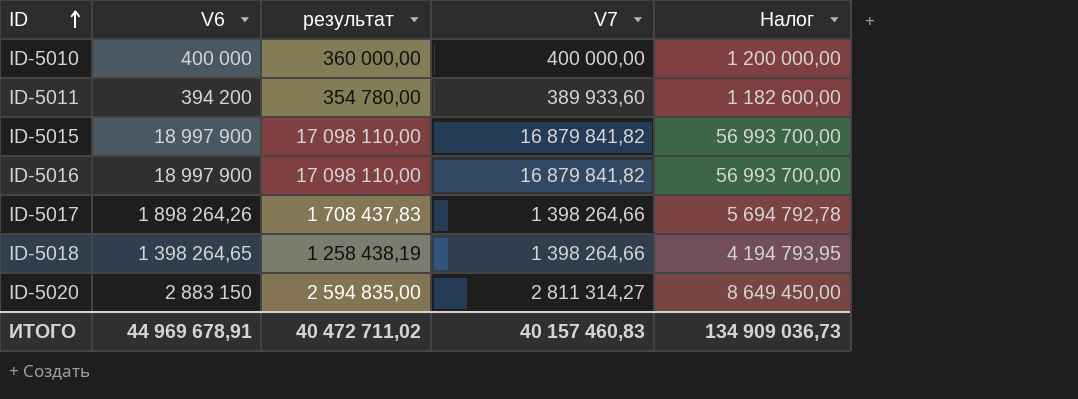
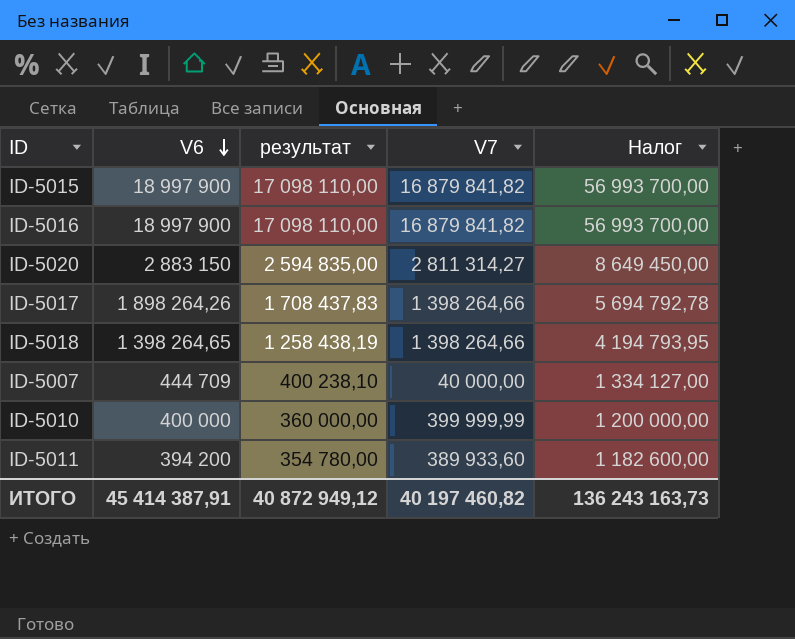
row order: ID ascending -> V6 descending
row ID-5007: none -> 444 709 | 400 238,10 | 40 000,00 | 1 334 127,00
ID-5010 | V7: 400 000,00 -> 399 999,99
ИТОГО | V6: 44 969 678,91 -> 45 414 387,91
ИТОГО | результат: 40 472 711,02 -> 40 872 949,12
ИТОГО | V7: 40 157 460,83 -> 40 197 460,82
ИТОГО | Налог: 134 909 036,73 -> 136 243 163,73

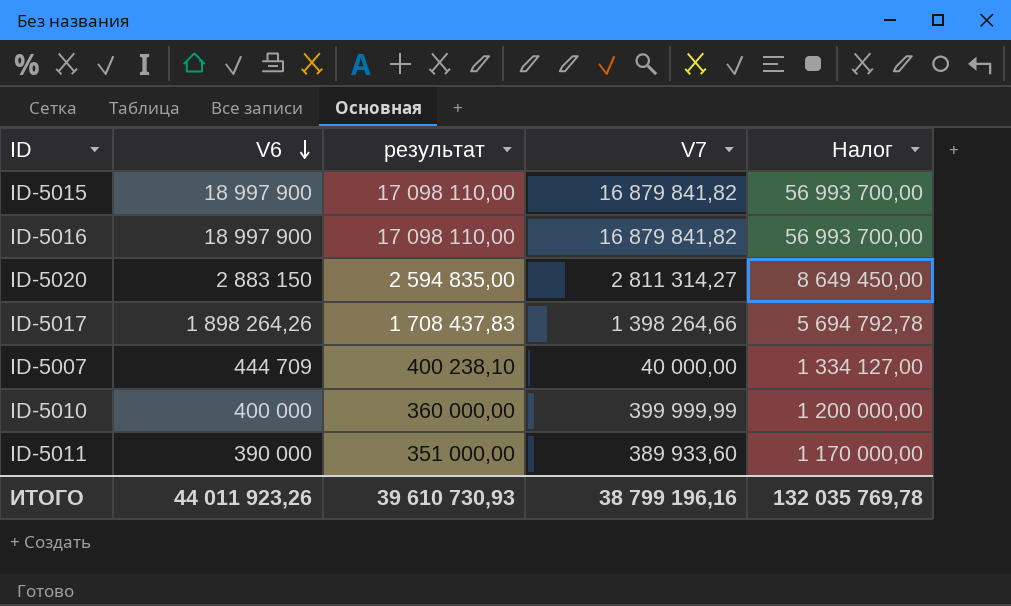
row ID-5018: 1 398 264,65 | 1 258 438,19 | 1 398 264,66 | 4 194 793,95 -> none
ID-5011 | V6: 394 200 -> 390 000
ID-5011 | результат: 354 780,00 -> 351 000,00
ID-5011 | Налог: 1 182 600,00 -> 1 170 000,00
ИТОГО | V6: 45 414 387,91 -> 44 011 923,26
ИТОГО | результат: 40 872 949,12 -> 39 610 730,93
ИТОГО | V7: 40 197 460,82 -> 38 799 196,16
ИТОГО | Налог: 136 243 163,73 -> 132 035 769,78

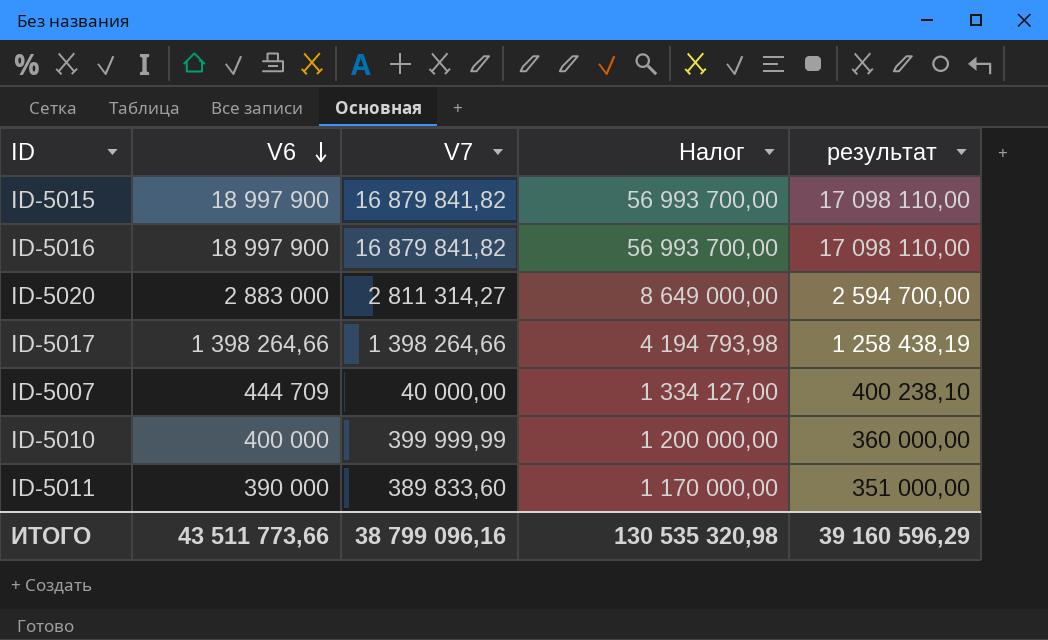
column результат | position: 3 -> 5
ID-5020 | V6: 2 883 150 -> 2 883 000
ID-5020 | Налог: 8 649 450,00 -> 8 649 000,00
ID-5020 | результат: 2 594 835,00 -> 2 594 700,00
ID-5017 | V6: 1 898 264,26 -> 1 398 264,66
ID-5017 | Налог: 5 694 792,78 -> 4 194 793,98
ID-5017 | результат: 1 708 437,83 -> 1 258 438,19
ID-5011 | V7: 389 933,60 -> 389 833,60
ИТОГО | V6: 44 011 923,26 -> 43 511 773,66
ИТОГО | V7: 38 799 196,16 -> 38 799 096,16
ИТОГО | Налог: 132 035 769,78 -> 130 535 320,98
ИТОГО | результат: 39 610 730,93 -> 39 160 596,29

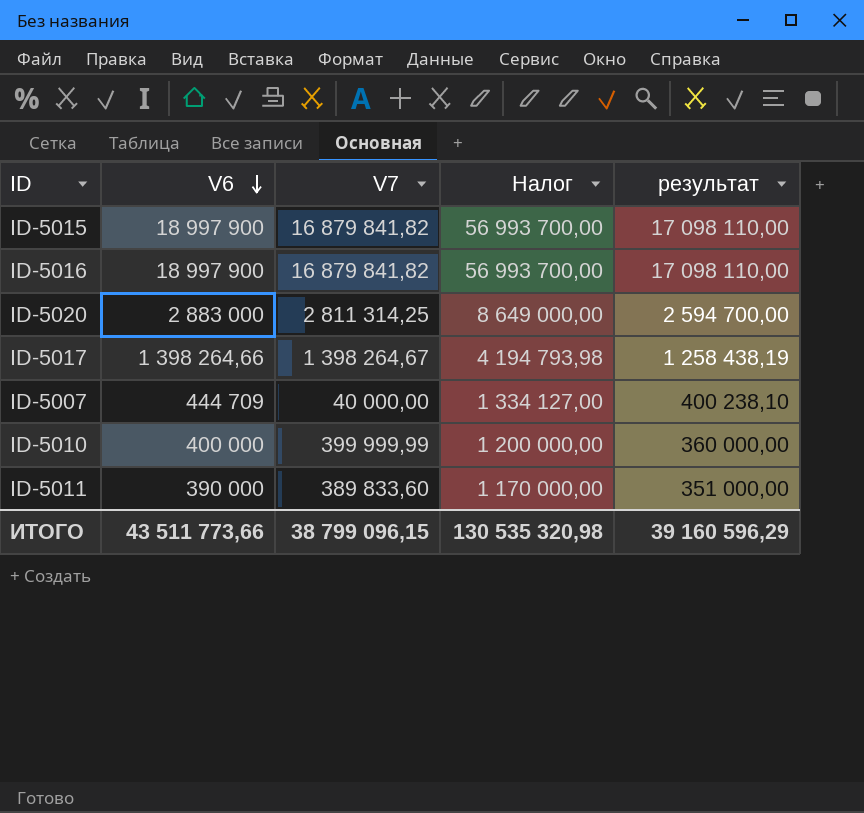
ID-5020 | V7: 2 811 314,27 -> 2 811 314,25
ID-5017 | V7: 1 398 264,66 -> 1 398 264,67
ИТОГО | V7: 38 799 096,16 -> 38 799 096,15

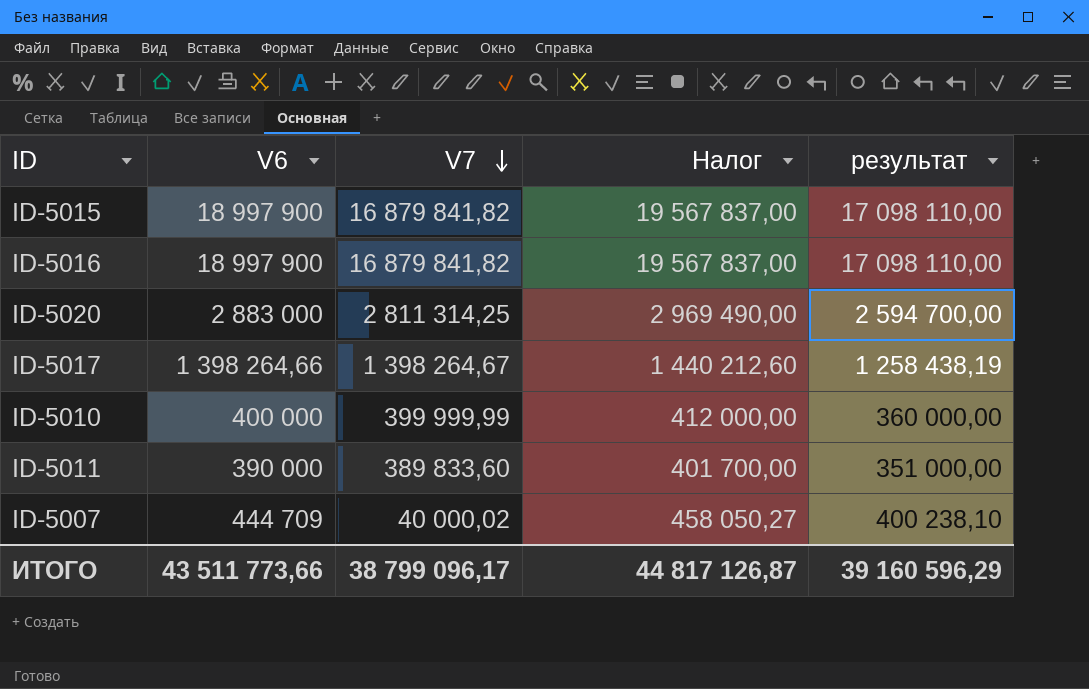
row order: V6 descending -> V7 descending
column Налог | formula: [V6] * 3 -> [V6] * 1,03
ID-5007 | V7: 40 000,00 -> 40 000,02
ИТОГО | V7: 38 799 096,15 -> 38 799 096,17
ИТОГО | Налог: 130 535 320,98 -> 44 817 126,87

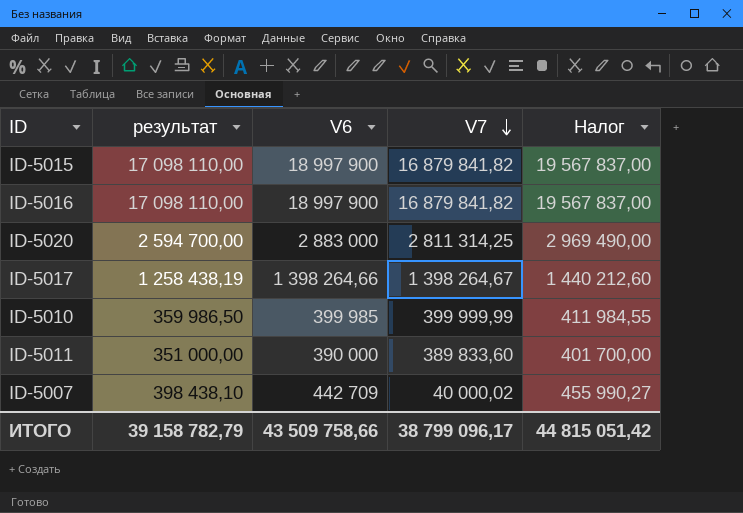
column результат | position: 5 -> 2
ID-5010 | результат: 360 000,00 -> 359 986,50
ID-5010 | V6: 400 000 -> 399 985
ID-5010 | Налог: 412 000,00 -> 411 984,55
ID-5007 | результат: 400 238,10 -> 398 438,10
ID-5007 | V6: 444 709 -> 442 709
ID-5007 | Налог: 458 050,27 -> 455 990,27
ИТОГО | результат: 39 160 596,29 -> 39 158 782,79
ИТОГО | V6: 43 511 773,66 -> 43 509 758,66
ИТОГО | Налог: 44 817 126,87 -> 44 815 051,42

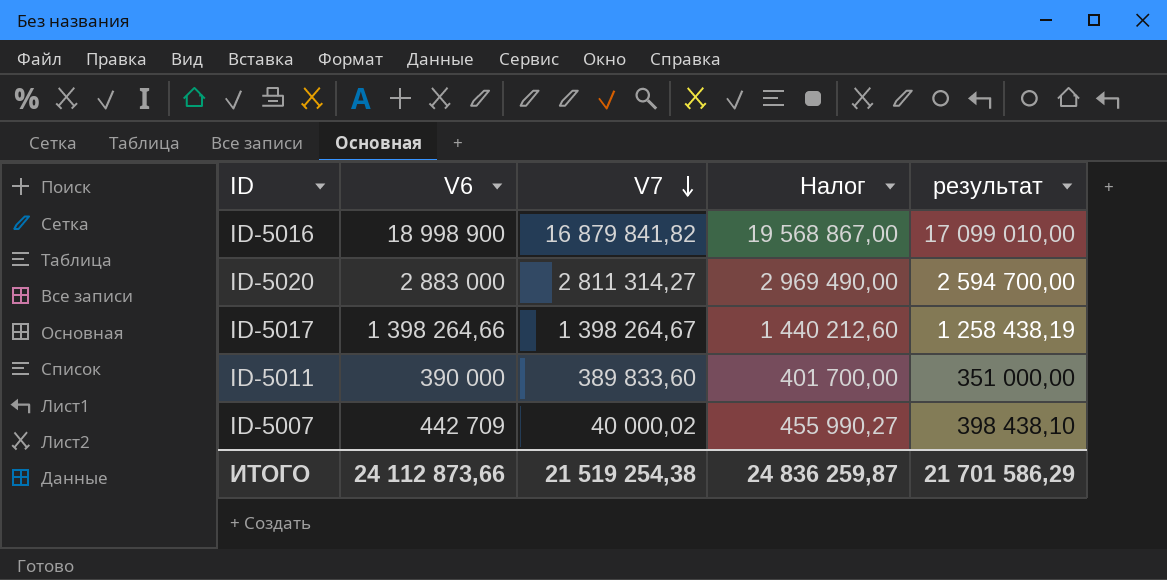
column результат | position: 2 -> 5
row ID-5015: 17 098 110,00 | 18 997 900 | 16 879 841,82 | 19 567 837,00 -> none
row ID-5010: 359 986,50 | 399 985 | 399 999,99 | 411 984,55 -> none
ID-5016 | V6: 18 997 900 -> 18 998 900
ID-5016 | Налог: 19 567 837,00 -> 19 568 867,00
ID-5016 | результат: 17 098 110,00 -> 17 099 010,00
ID-5020 | V7: 2 811 314,25 -> 2 811 314,27
ИТОГО | V6: 43 509 758,66 -> 24 112 873,66
ИТОГО | V7: 38 799 096,17 -> 21 519 254,38
ИТОГО | Налог: 44 815 051,42 -> 24 836 259,87
ИТОГО | результат: 39 158 782,79 -> 21 701 586,29

